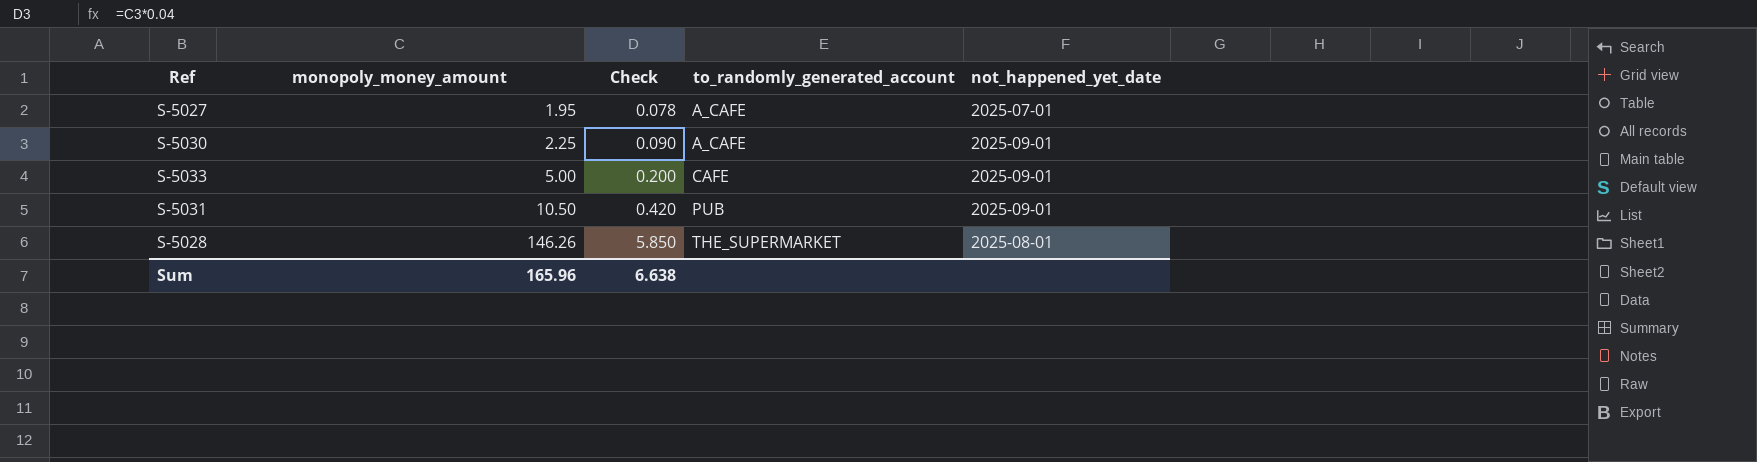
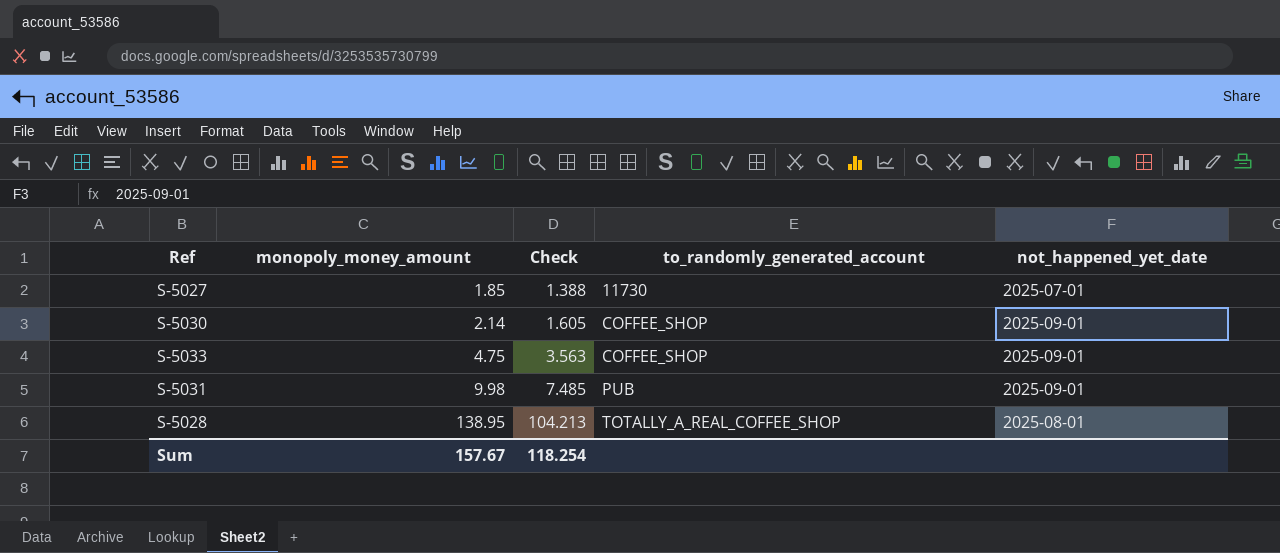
column Check | formula: [monopoly_money_amount] * 0.04 -> [monopoly_money_amount] * 0.75
S-5027 | monopoly_money_amount: 1.95 -> 1.85
S-5027 | to_randomly_generated_account: A_CAFE -> 11730
S-5030 | monopoly_money_amount: 2.25 -> 2.14
S-5030 | to_randomly_generated_account: A_CAFE -> COFFEE_SHOP
S-5033 | monopoly_money_amount: 5.00 -> 4.75
S-5033 | to_randomly_generated_account: CAFE -> COFFEE_SHOP
S-5031 | monopoly_money_amount: 10.50 -> 9.98
S-5028 | monopoly_money_amount: 146.26 -> 138.95
S-5028 | to_randomly_generated_account: THE_SUPERMARKET -> TOTALLY_A_REAL_COFFEE_SHOP
Sum | monopoly_money_amount: 165.96 -> 157.67
Sum | Check: 6.638 -> 118.254

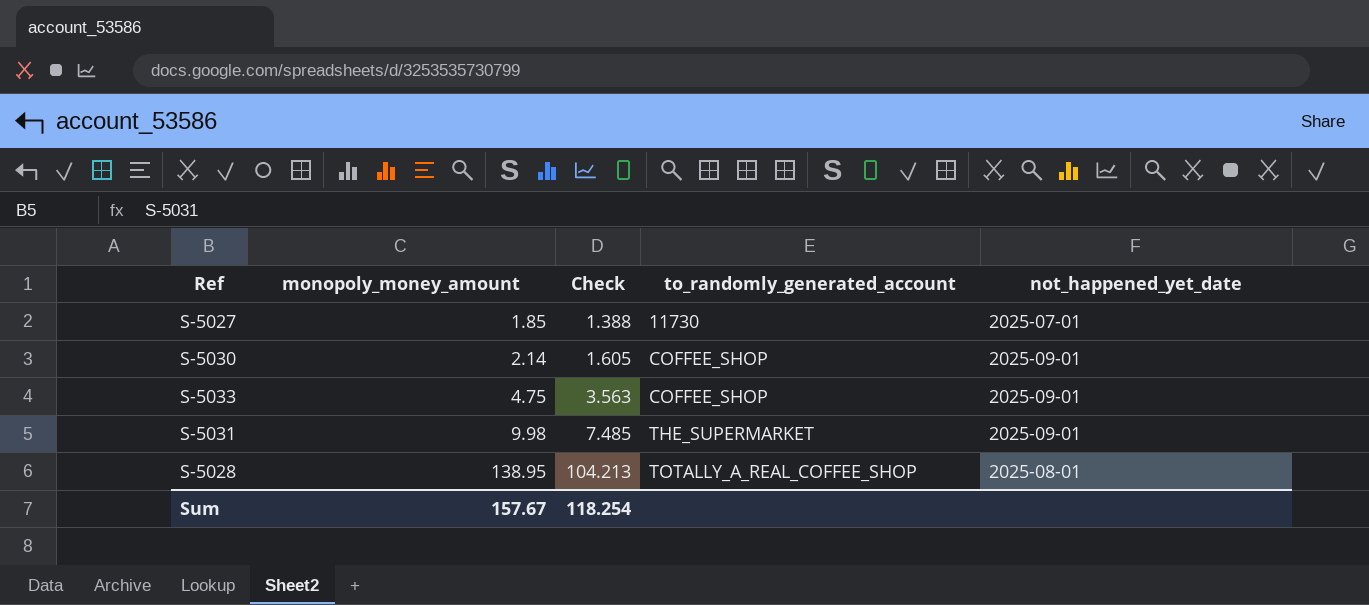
S-5031 | to_randomly_generated_account: PUB -> THE_SUPERMARKET

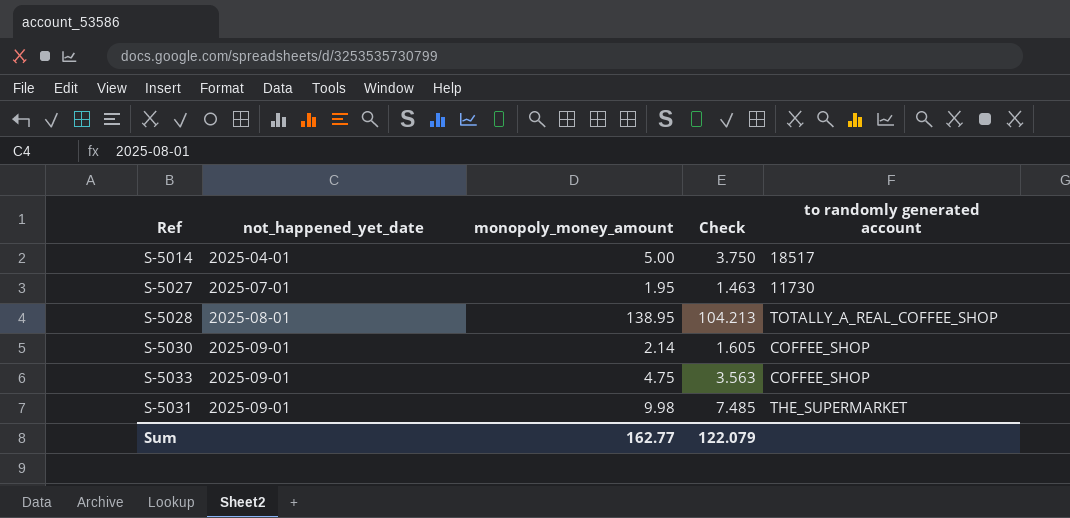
row order: monopoly_money_amount ascending -> not_happened_yet_date ascending
column not_happened_yet_date | position: 5 -> 2
column name: to_randomly_generated_account -> to randomly generated account
row S-5014: none -> 2025-04-01 | 5.00 | 3.750 | 18517
S-5027 | monopoly_money_amount: 1.85 -> 1.95
S-5027 | Check: 1.388 -> 1.463
Sum | monopoly_money_amount: 157.67 -> 162.77
Sum | Check: 118.254 -> 122.079

